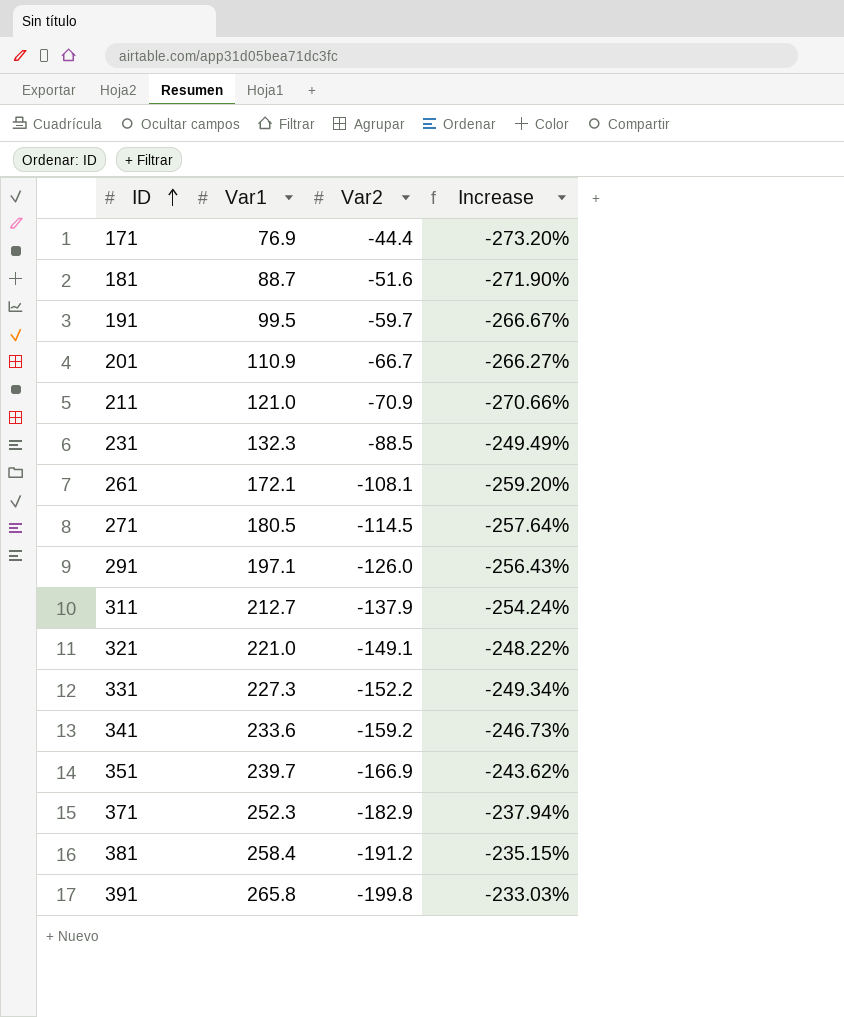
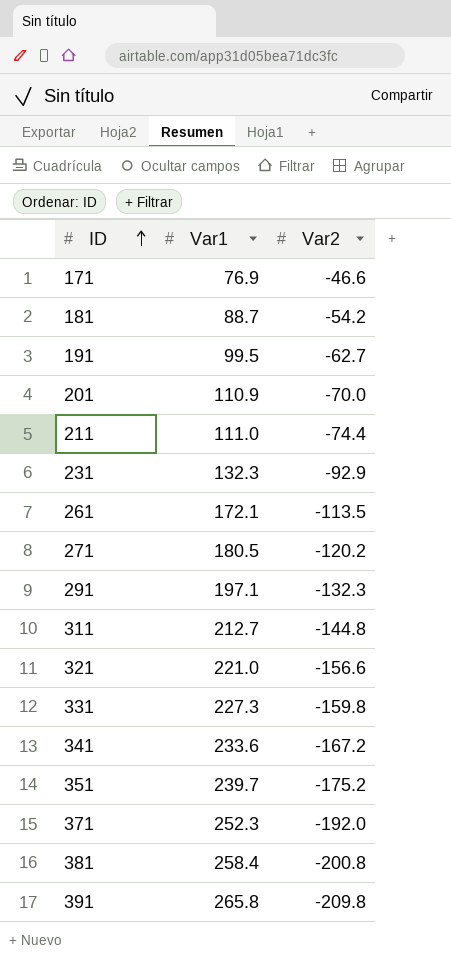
column Increase | formula: ([Var1] - [Var2]) / [Var2] -> none
171 | Var2: -44.4 -> -46.6
181 | Var2: -51.6 -> -54.2
191 | Var2: -59.7 -> -62.7
201 | Var2: -66.7 -> -70.0
211 | Var1: 121.0 -> 111.0
211 | Var2: -70.9 -> -74.4
231 | Var2: -88.5 -> -92.9
261 | Var2: -108.1 -> -113.5
271 | Var2: -114.5 -> -120.2
291 | Var2: -126.0 -> -132.3
311 | Var2: -137.9 -> -144.8
321 | Var2: -149.1 -> -156.6
331 | Var2: -152.2 -> -159.8
341 | Var2: -159.2 -> -167.2
351 | Var2: -166.9 -> -175.2
371 | Var2: -182.9 -> -192.0
381 | Var2: -191.2 -> -200.8
391 | Var2: -199.8 -> -209.8

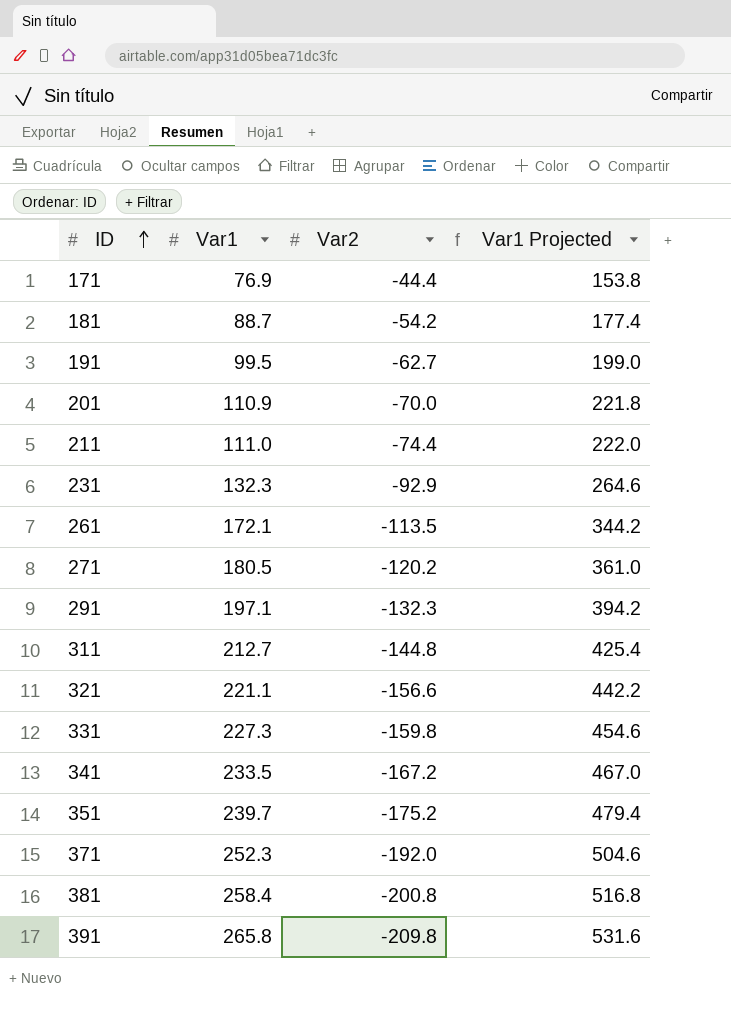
column Var1 Projected | formula: none -> [Var1] * 2
171 | Var2: -46.6 -> -44.4
321 | Var1: 221.0 -> 221.1
341 | Var1: 233.6 -> 233.5

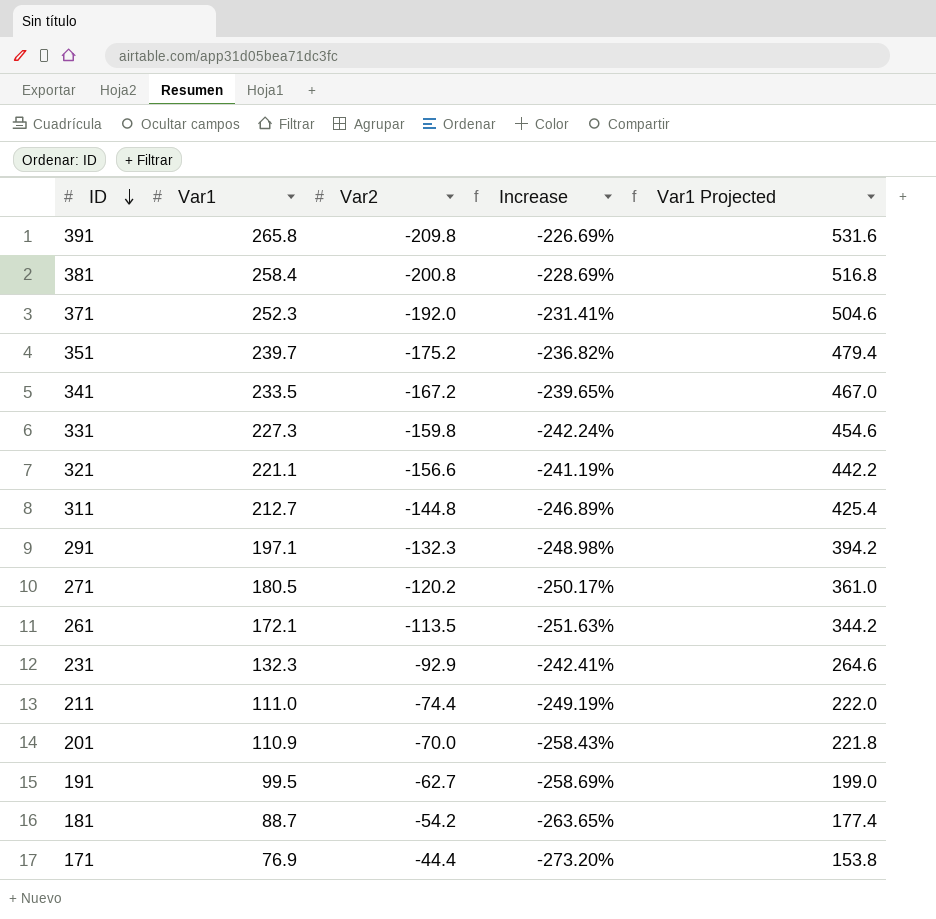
row order: ID ascending -> ID descending
column Increase | formula: none -> ([Var1] - [Var2]) / [Var2]

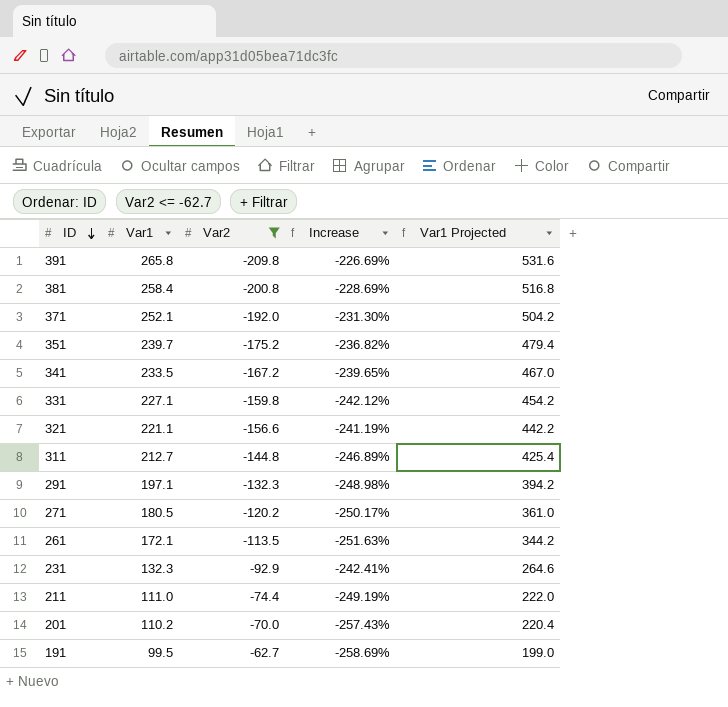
filter: none -> Var2 <= -62.7
371 | Var1: 252.3 -> 252.1
371 | Increase: -231.41% -> -231.30%
371 | Var1 Projected: 504.6 -> 504.2
331 | Var1: 227.3 -> 227.1
331 | Increase: -242.24% -> -242.12%
331 | Var1 Projected: 454.6 -> 454.2
201 | Var1: 110.9 -> 110.2
201 | Increase: -258.43% -> -257.43%
201 | Var1 Projected: 221.8 -> 220.4

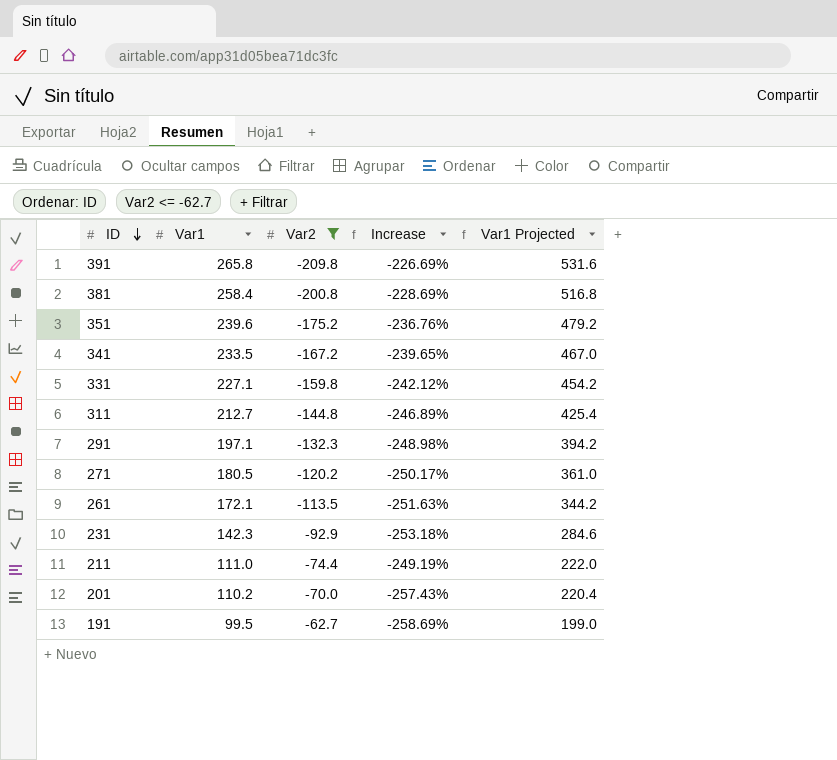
row 371: 252.1 | -192.0 | -231.30% | 504.2 -> none
row 321: 221.1 | -156.6 | -241.19% | 442.2 -> none
351 | Var1: 239.7 -> 239.6
351 | Increase: -236.82% -> -236.76%
351 | Var1 Projected: 479.4 -> 479.2
231 | Var1: 132.3 -> 142.3
231 | Increase: -242.41% -> -253.18%
231 | Var1 Projected: 264.6 -> 284.6

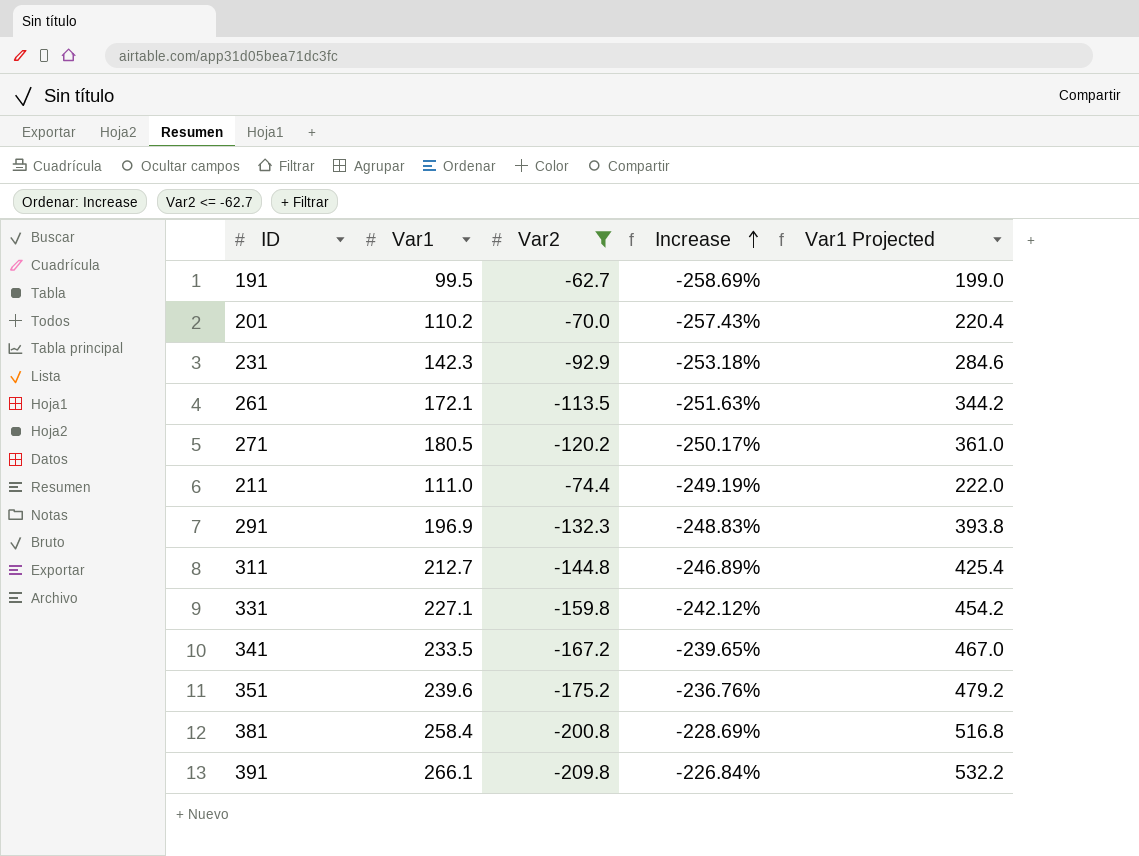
row order: ID descending -> Increase ascending
291 | Var1: 197.1 -> 196.9
291 | Increase: -248.98% -> -248.83%
291 | Var1 Projected: 394.2 -> 393.8
391 | Var1: 265.8 -> 266.1
391 | Increase: -226.69% -> -226.84%
391 | Var1 Projected: 531.6 -> 532.2

